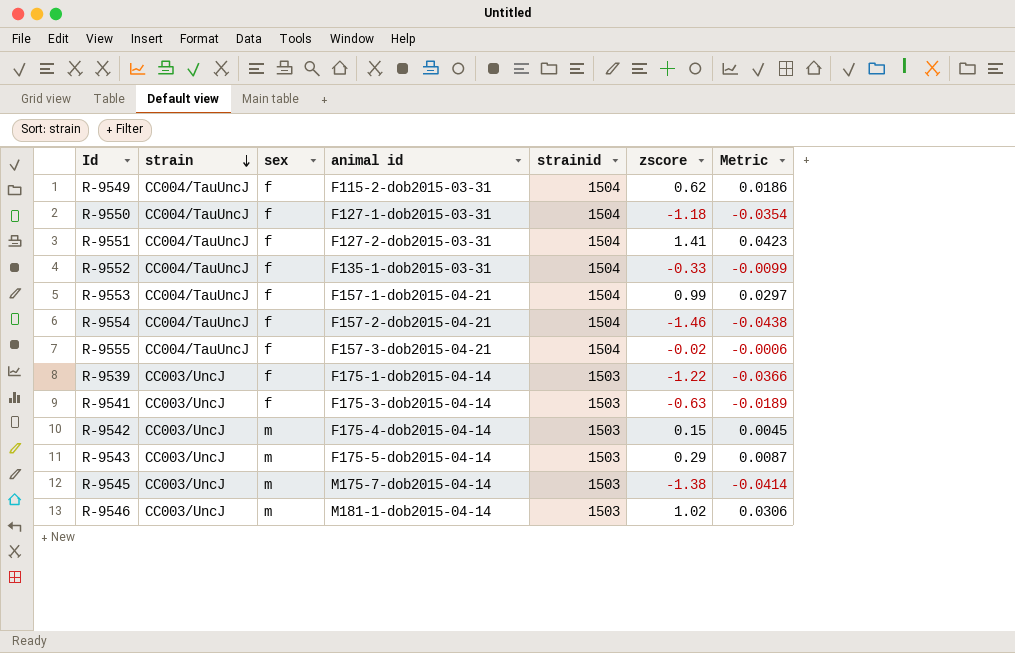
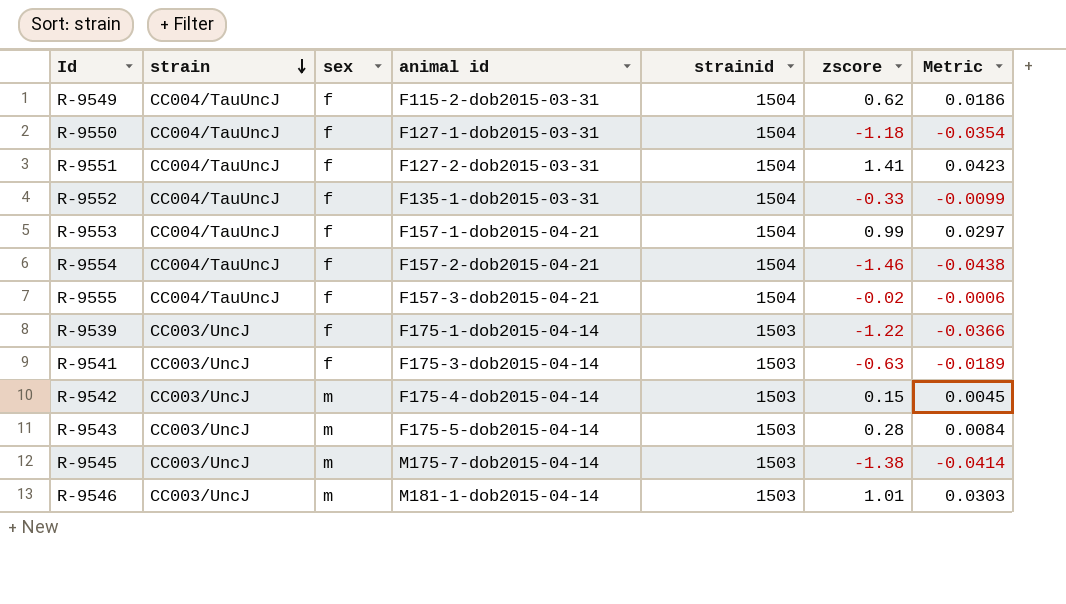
R-9543 | zscore: 0.29 -> 0.28
R-9543 | Metric: 0.0087 -> 0.0084
R-9546 | zscore: 1.02 -> 1.01
R-9546 | Metric: 0.0306 -> 0.0303

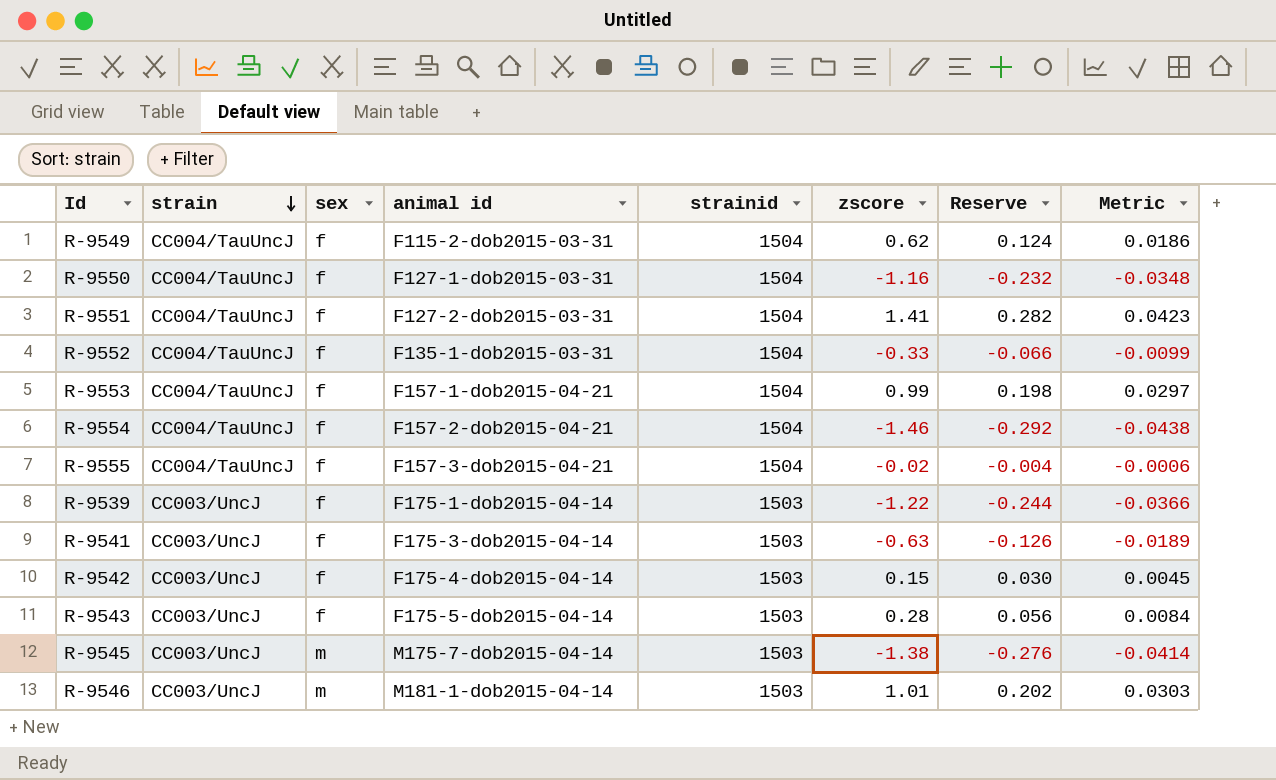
column Reserve | formula: none -> [zscore] * 0.2
R-9550 | zscore: -1.18 -> -1.16
R-9550 | Metric: -0.0354 -> -0.0348
R-9542 | sex: m -> f
R-9543 | sex: m -> f

